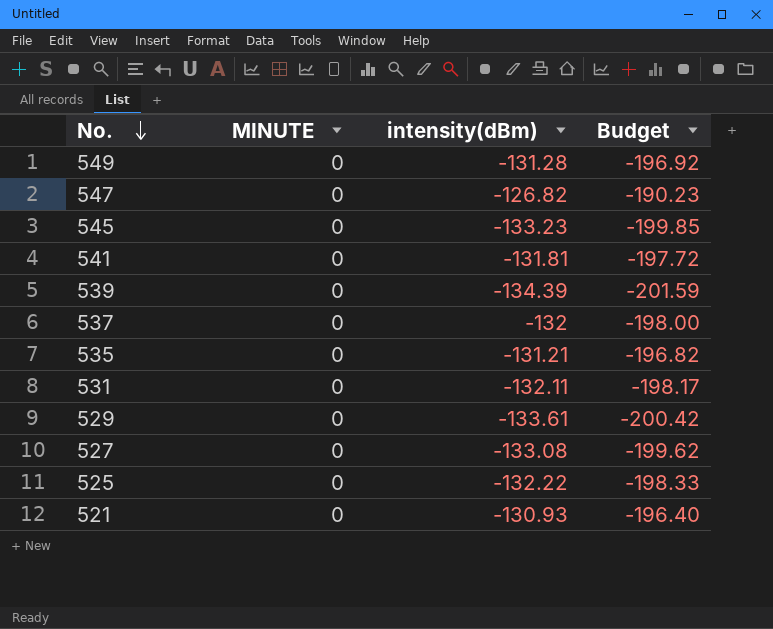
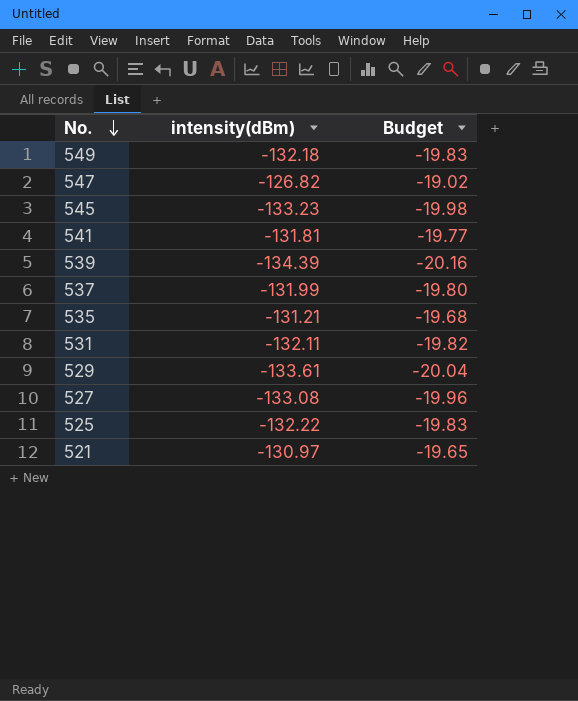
column MINUTE | position: 2 -> none
column Budget | formula: [intensity(dBm)] * 1.5 -> [intensity(dBm)] * 0.15
549 | intensity(dBm): -131.28 -> -132.18
537 | intensity(dBm): -132 -> -131.99
521 | intensity(dBm): -130.93 -> -130.97

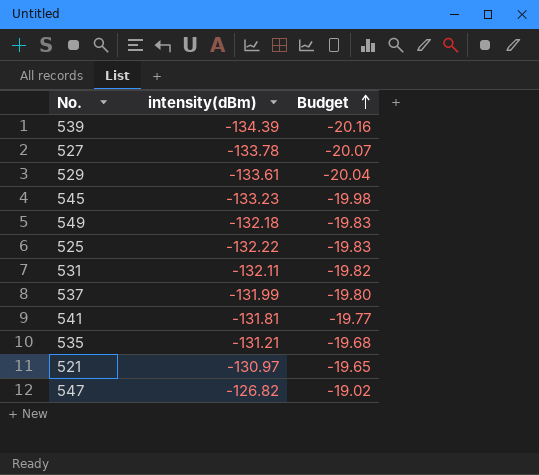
row order: No. descending -> Budget ascending
527 | intensity(dBm): -133.08 -> -133.78
527 | Budget: -19.96 -> -20.07

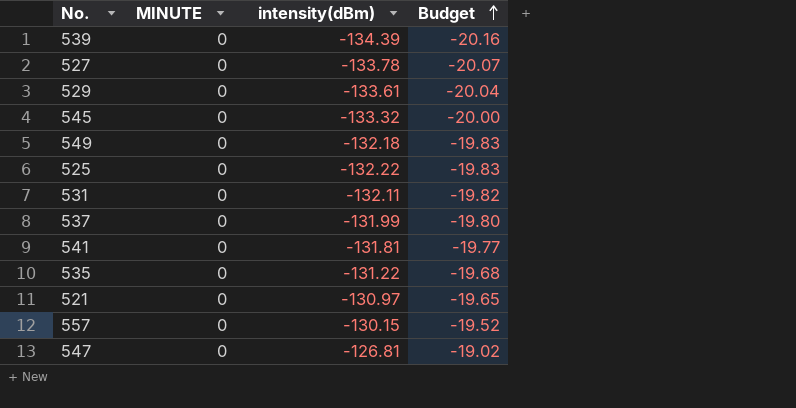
column MINUTE | position: none -> 2
545 | intensity(dBm): -133.23 -> -133.32
545 | Budget: -19.98 -> -20.00
535 | intensity(dBm): -131.21 -> -131.22
row 557: none -> 0 | -130.15 | -19.52
547 | intensity(dBm): -126.82 -> -126.81

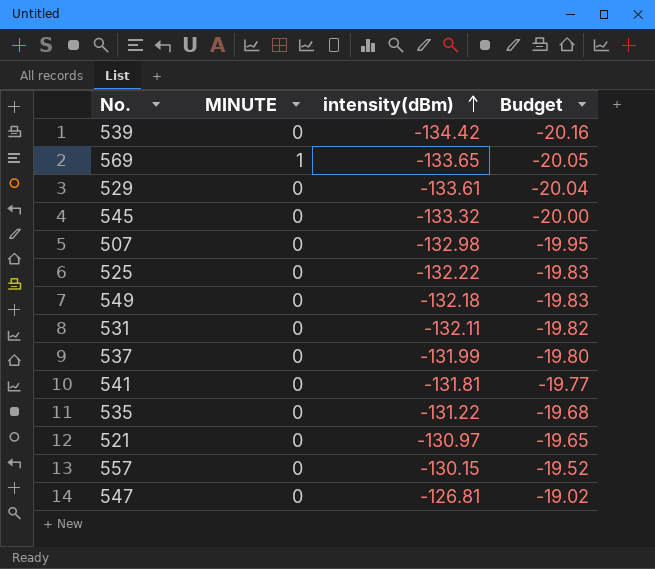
row order: Budget ascending -> intensity(dBm) ascending
row 527: 0 | -133.78 | -20.07 -> none
539 | intensity(dBm): -134.39 -> -134.42
row 569: none -> 1 | -133.65 | -20.05
row 507: none -> 0 | -132.98 | -19.95

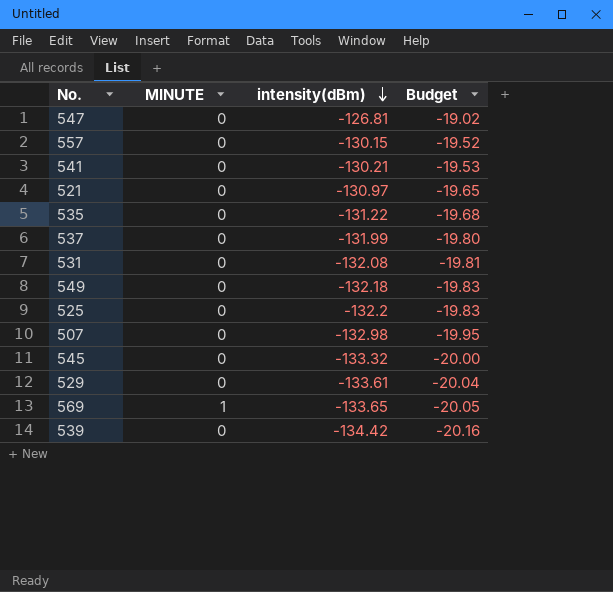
row order: intensity(dBm) ascending -> intensity(dBm) descending
541 | intensity(dBm): -131.81 -> -130.21
541 | Budget: -19.77 -> -19.53
531 | intensity(dBm): -132.11 -> -132.08
531 | Budget: -19.82 -> -19.81
525 | intensity(dBm): -132.22 -> -132.2

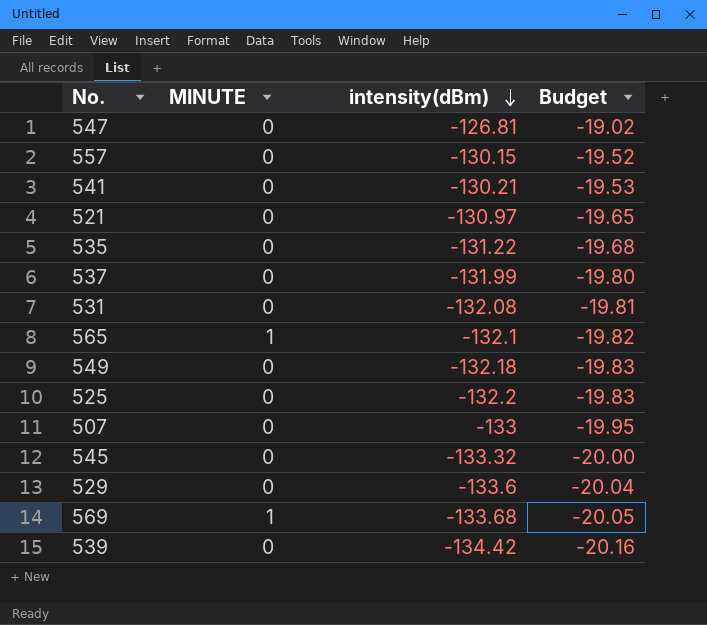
row 565: none -> 1 | -132.1 | -19.82
507 | intensity(dBm): -132.98 -> -133
529 | intensity(dBm): -133.61 -> -133.6
569 | intensity(dBm): -133.65 -> -133.68

